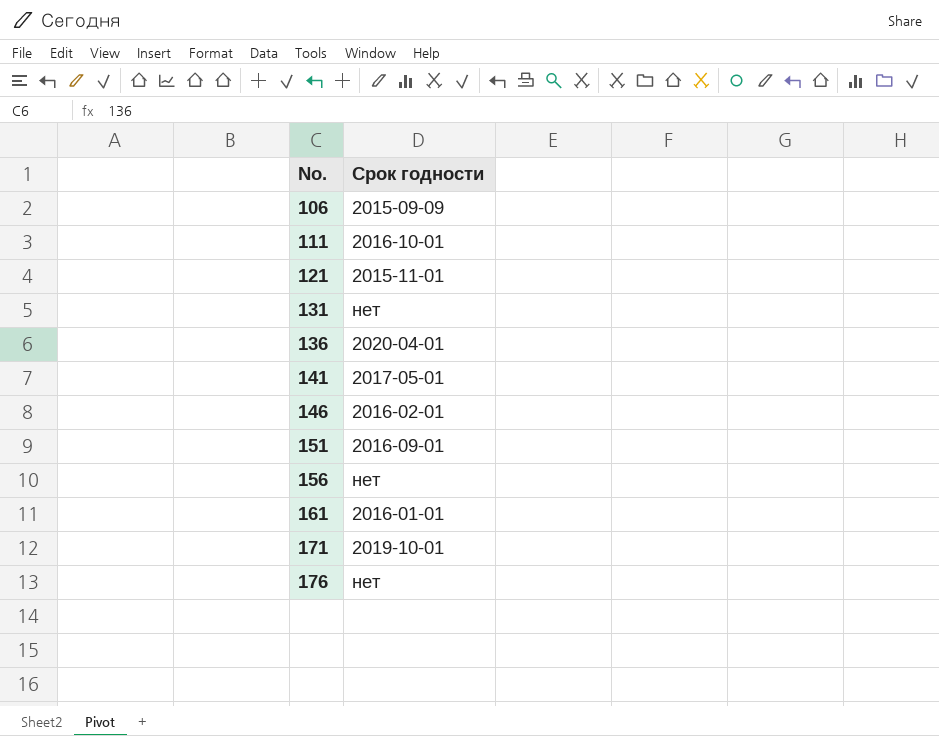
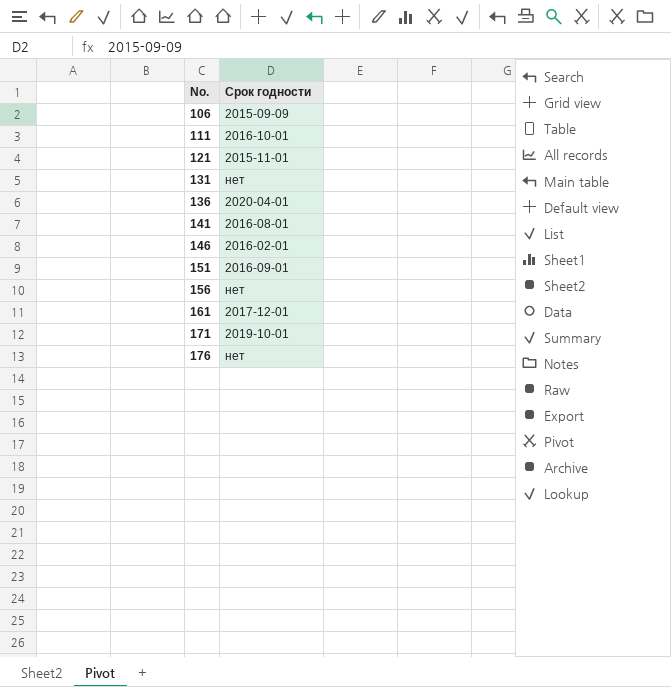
141 | Срок годности: 2017-05-01 -> 2016-08-01
161 | Срок годности: 2016-01-01 -> 2017-12-01

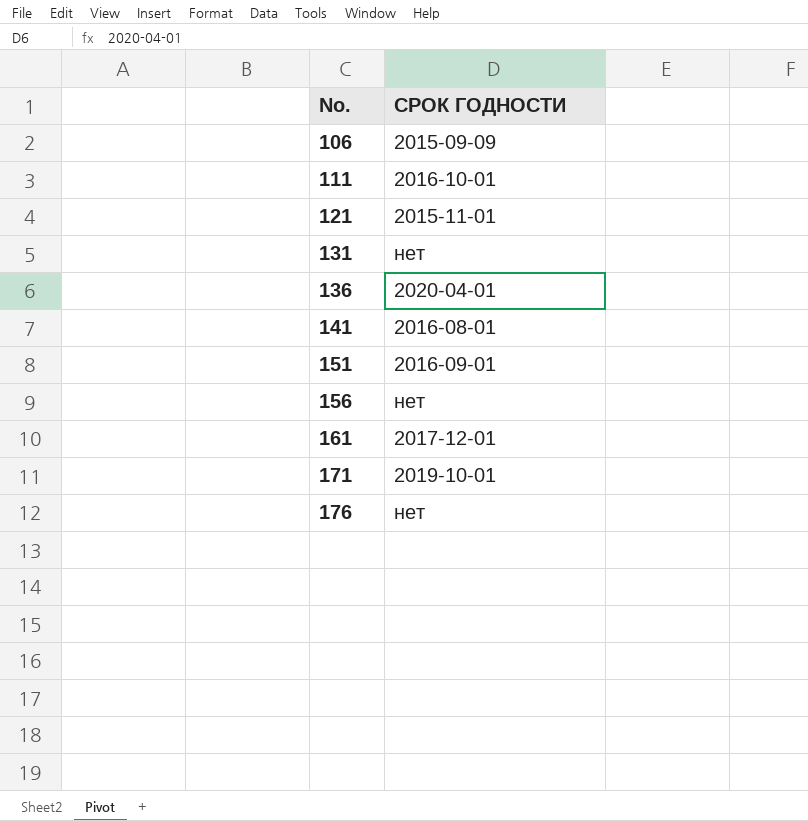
column name: Срок годности -> СРОК ГОДНОСТИ
row 146: 2016-02-01 -> none

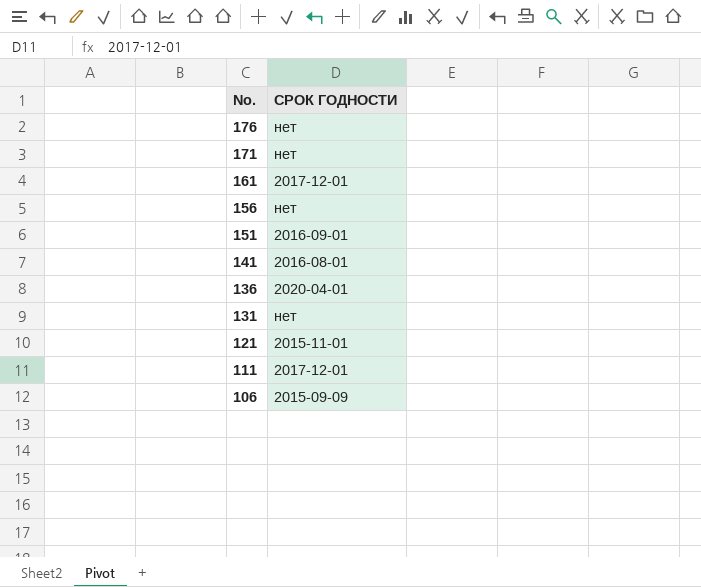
row order: No. ascending -> No. descending
171 | СРОК ГОДНОСТИ: 2019-10-01 -> нет
111 | СРОК ГОДНОСТИ: 2016-10-01 -> 2017-12-01

